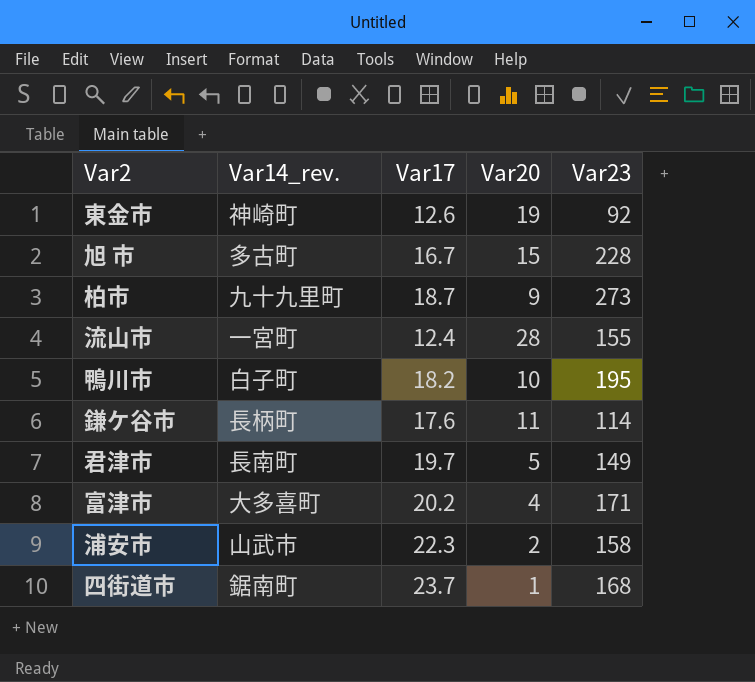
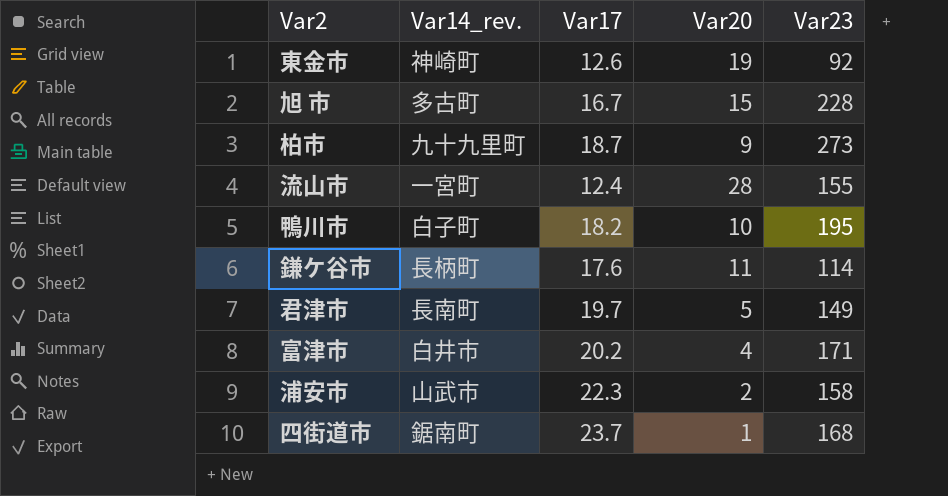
富津市 | Var14_rev.: 大多喜町 -> 白井市

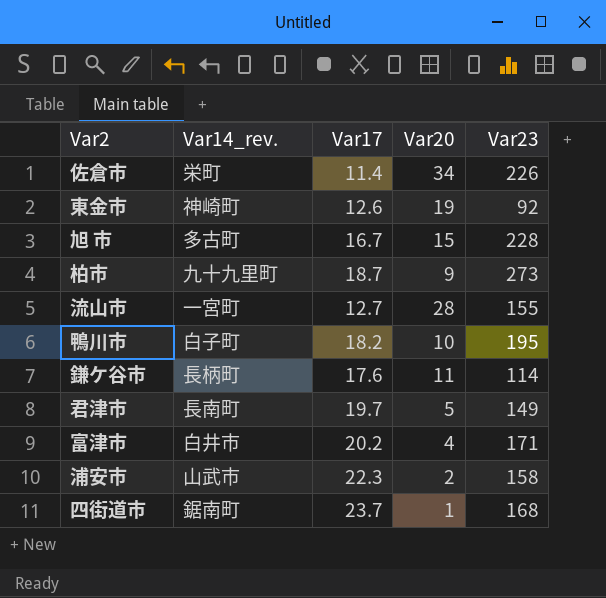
row 佐倉市: none -> 栄町 | 11.4 | 34 | 226
流山市 | Var17: 12.4 -> 12.7

